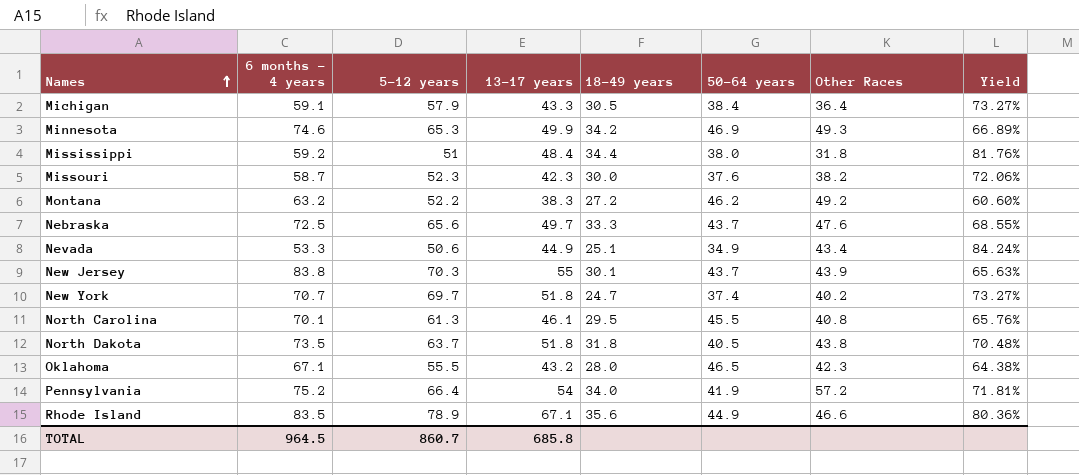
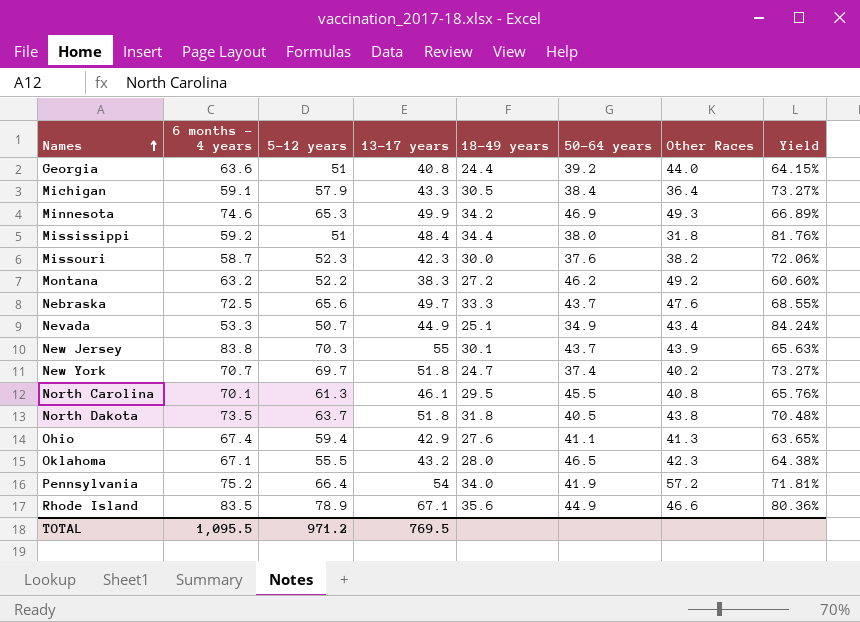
row Georgia: none -> 63.6 | 51 | 40.8 | 24.4 | 39.2 | 44.0 | 64.15%
Nevada | 5-12 years: 50.6 -> 50.7
row Ohio: none -> 67.4 | 59.4 | 42.9 | 27.6 | 41.1 | 41.3 | 63.65%
TOTAL | 6 months - 4 years: 964.5 -> 1,095.5
TOTAL | 5-12 years: 860.7 -> 971.2
TOTAL | 13-17 years: 685.8 -> 769.5

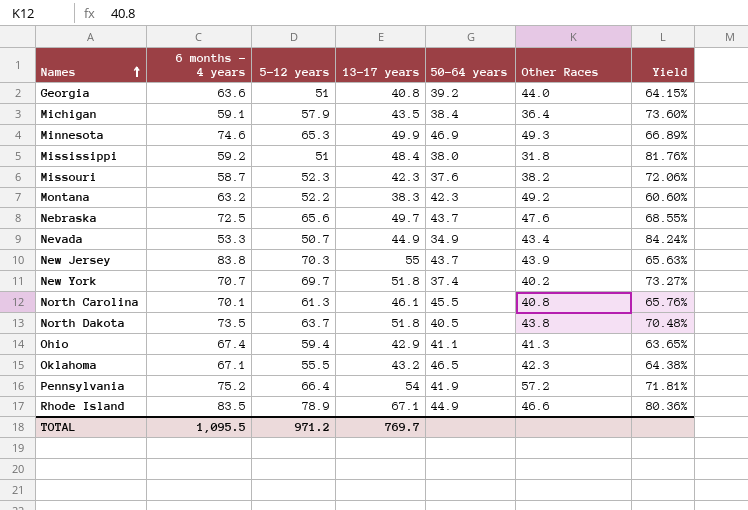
column 18-49 years | position: 5 -> none
Michigan | 13-17 years: 43.3 -> 43.5
Michigan | Yield: 73.27% -> 73.60%
Montana | 50-64 years: 46.2 -> 42.3
TOTAL | 13-17 years: 769.5 -> 769.7

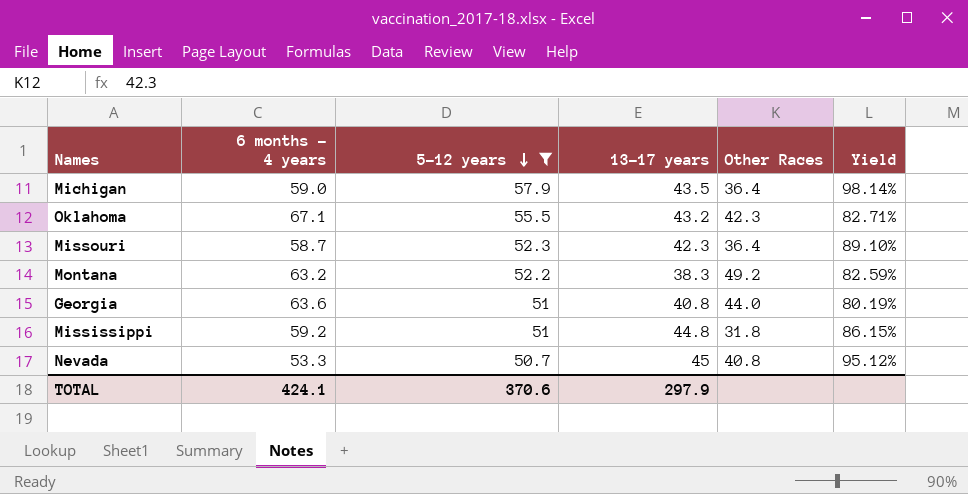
filter: none -> 5-12 years <= 57.9
row order: Names ascending -> 5-12 years descending
column 50-64 years | position: 5 -> none
column Yield | formula: [13-17 years] / [6 months - 4 years] -> [5-12 years] / [6 months - 4 years]
Michigan | 6 months - 4 years: 59.1 -> 59.0
Missouri | Other Races: 38.2 -> 36.4
Mississippi | 13-17 years: 48.4 -> 44.8
Nevada | 13-17 years: 44.9 -> 45
Nevada | Other Races: 43.4 -> 40.8
TOTAL | 6 months - 4 years: 1,095.5 -> 424.1
TOTAL | 5-12 years: 971.2 -> 370.6
TOTAL | 13-17 years: 769.7 -> 297.9

